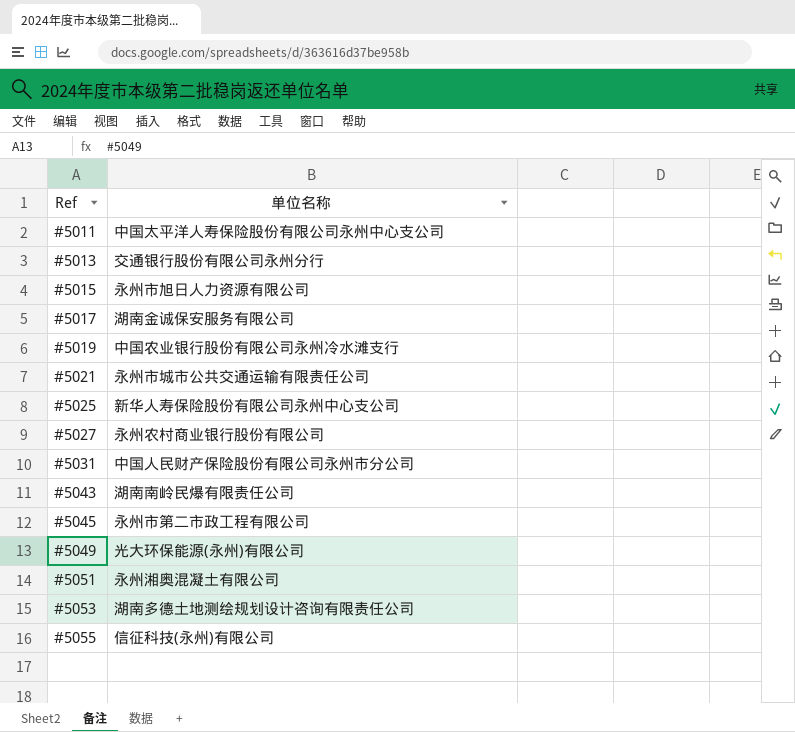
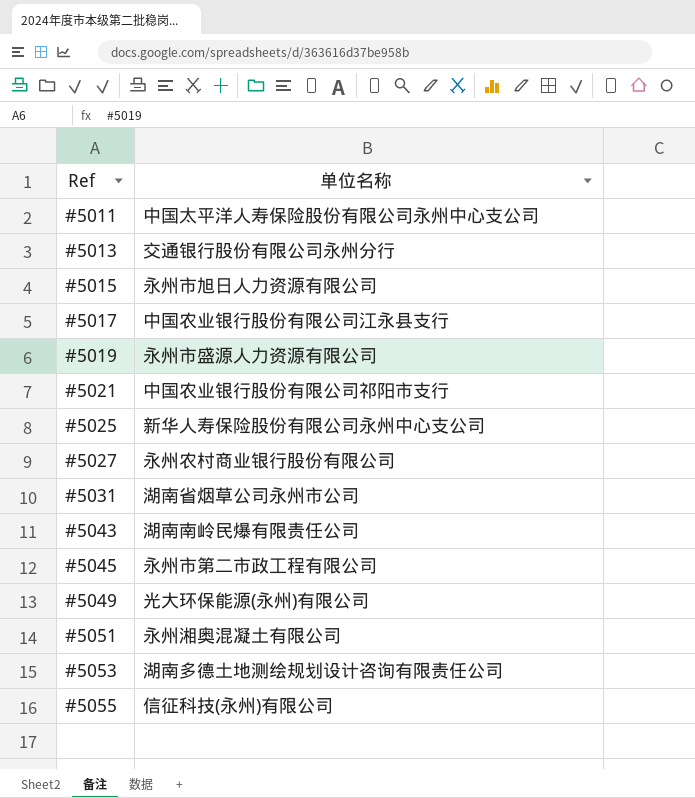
#5017 | 单位名称: 湖南金诚保安服务有限公司 -> 中国农业银行股份有限公司江永县支行
#5019 | 单位名称: 中国农业银行股份有限公司永州冷水滩支行 -> 永州市盛源人力资源有限公司
#5021 | 单位名称: 永州市城市公共交通运输有限责任公司 -> 中国农业银行股份有限公司祁阳市支行
#5031 | 单位名称: 中国人民财产保险股份有限公司永州市分公司 -> 湖南省烟草公司永州市公司

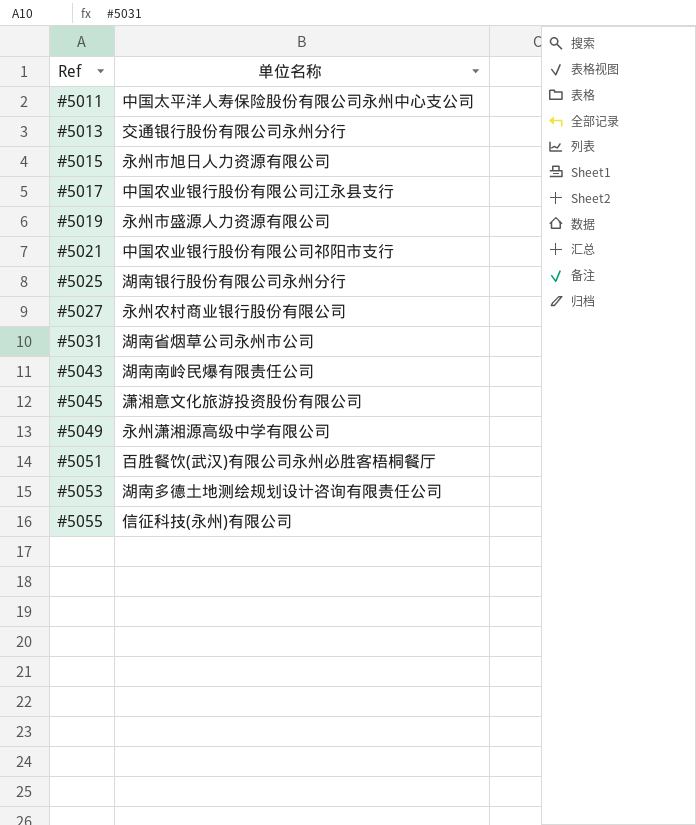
#5025 | 单位名称: 新华人寿保险股份有限公司永州中心支公司 -> 湖南银行股份有限公司永州分行
#5045 | 单位名称: 永州市第二市政工程有限公司 -> 潇湘意文化旅游投资股份有限公司
#5049 | 单位名称: 光大环保能源(永州)有限公司 -> 永州潇湘源高级中学有限公司
#5051 | 单位名称: 永州湘奥混凝土有限公司 -> 百胜餐饮(武汉)有限公司永州必胜客梧桐餐厅

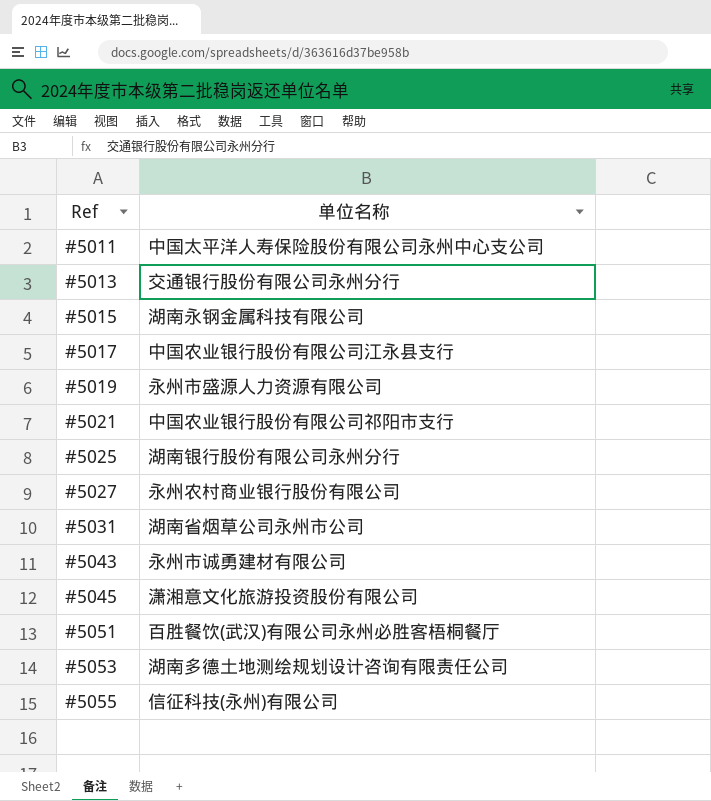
row #5049: 永州潇湘源高级中学有限公司 -> none
#5015 | 单位名称: 永州市旭日人力资源有限公司 -> 湖南永钢金属科技有限公司
#5043 | 单位名称: 湖南南岭民爆有限责任公司 -> 永州市诚勇建材有限公司

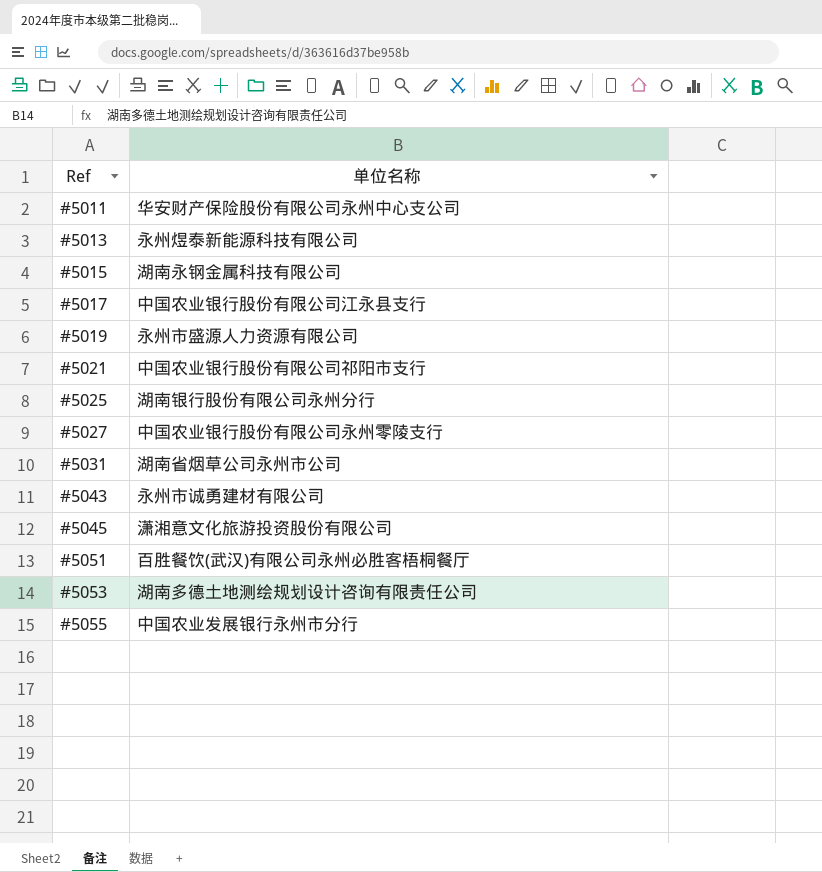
#5011 | 单位名称: 中国太平洋人寿保险股份有限公司永州中心支公司 -> 华安财产保险股份有限公司永州中心支公司
#5013 | 单位名称: 交通银行股份有限公司永州分行 -> 永州煜泰新能源科技有限公司
#5027 | 单位名称: 永州农村商业银行股份有限公司 -> 中国农业银行股份有限公司永州零陵支行
#5055 | 单位名称: 信征科技(永州)有限公司 -> 中国农业发展银行永州市分行

